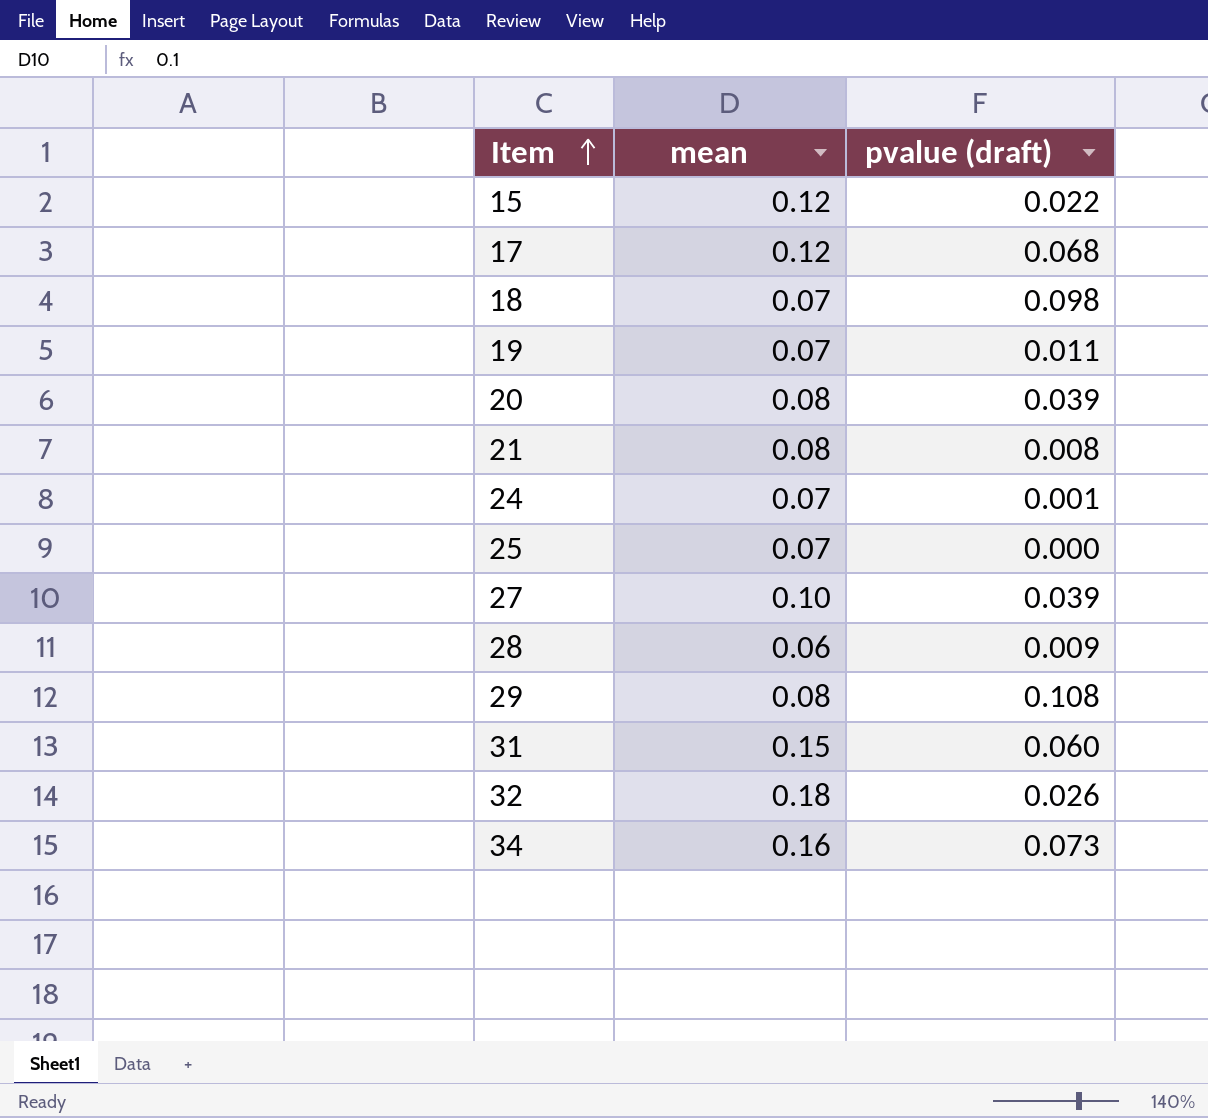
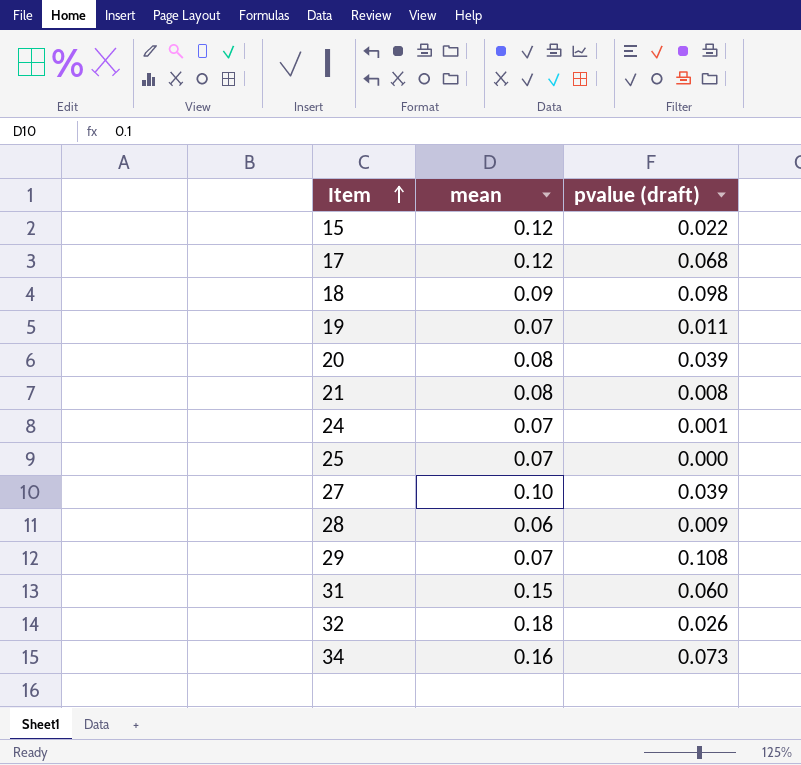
18 | mean: 0.07 -> 0.09
29 | mean: 0.08 -> 0.07

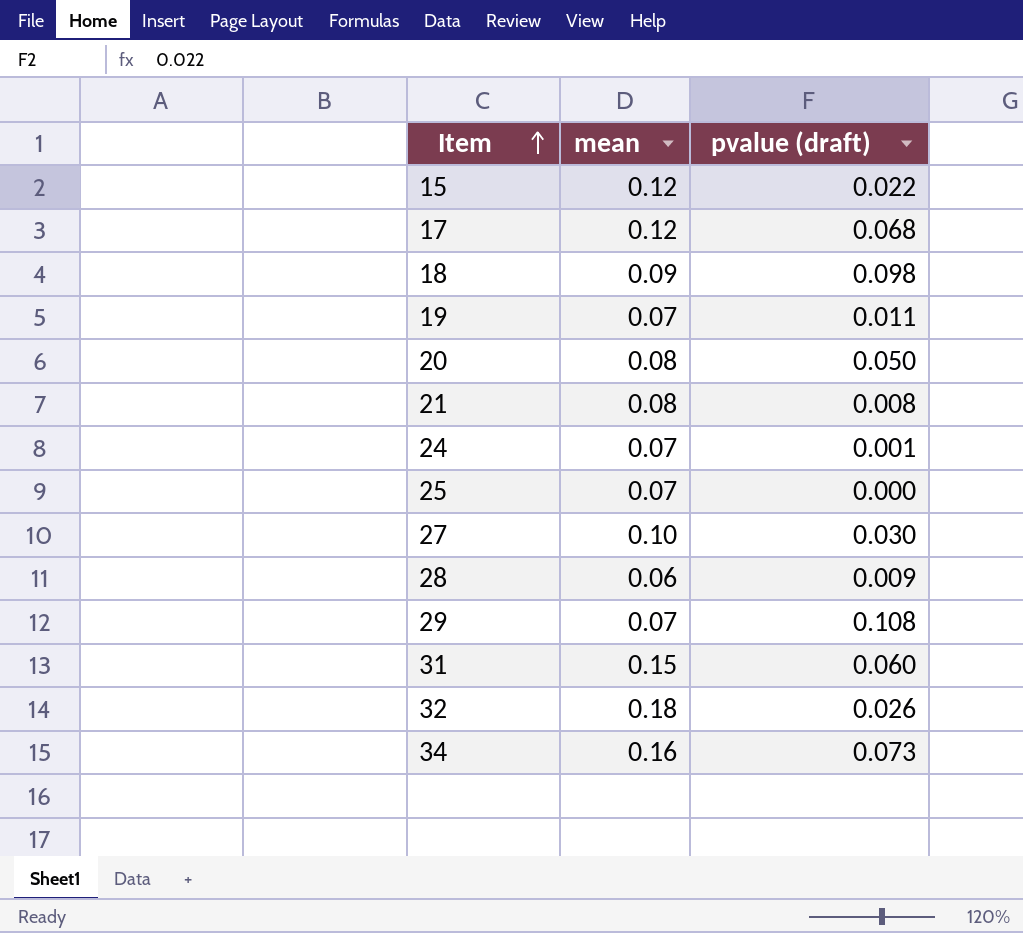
20 | pvalue (draft): 0.039 -> 0.050
27 | pvalue (draft): 0.039 -> 0.030

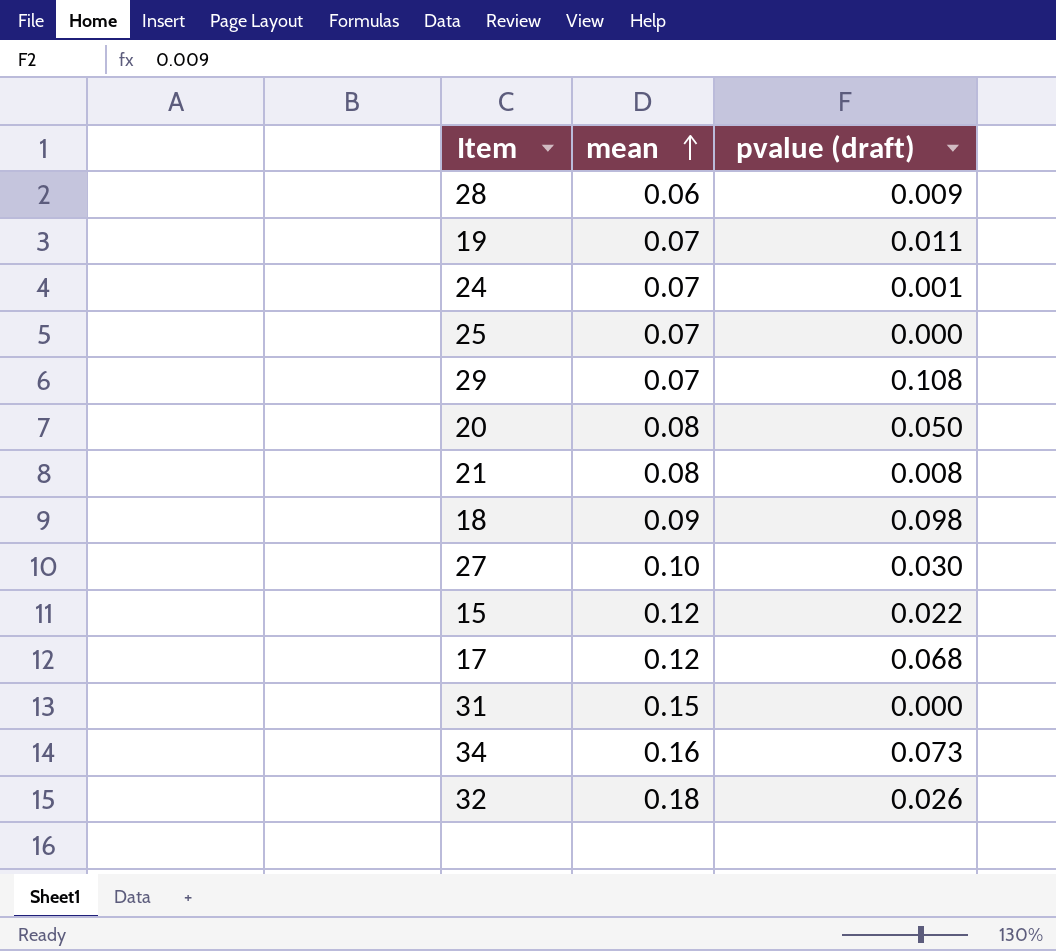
row order: Item ascending -> mean ascending
31 | pvalue (draft): 0.060 -> 0.000

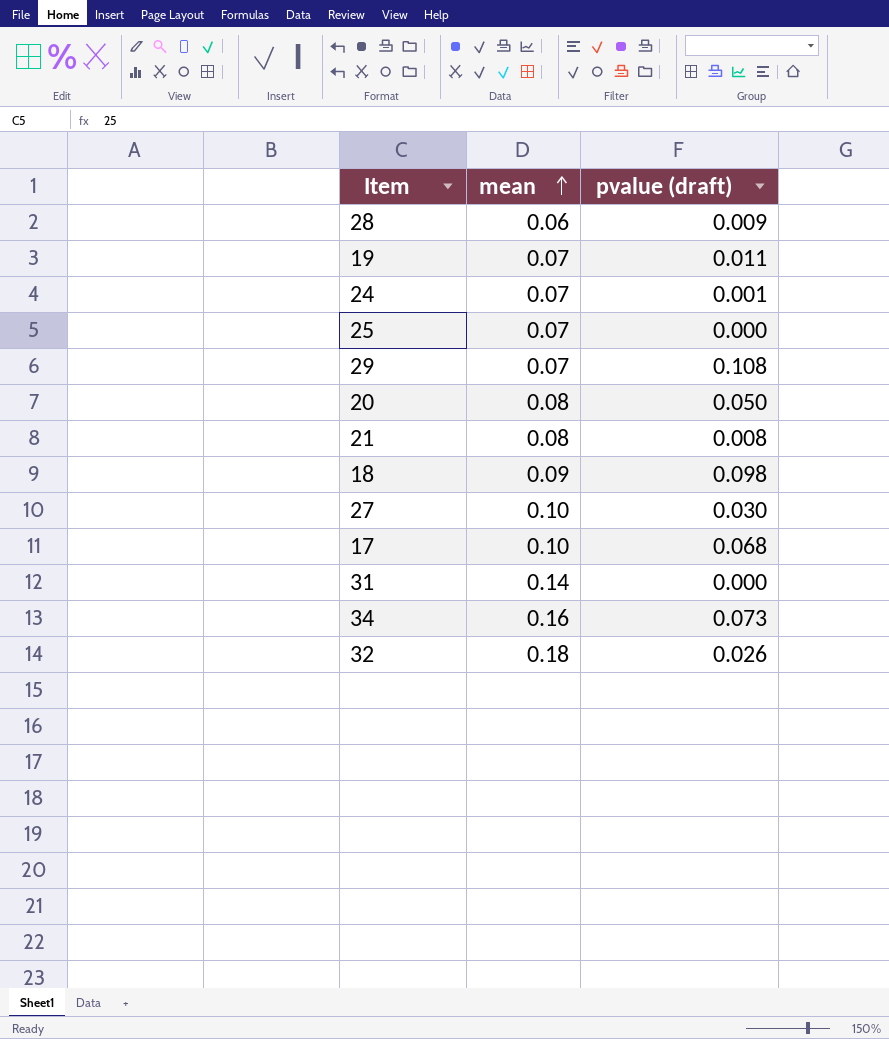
row 15: 0.12 | 0.022 -> none
17 | mean: 0.12 -> 0.10
31 | mean: 0.15 -> 0.14

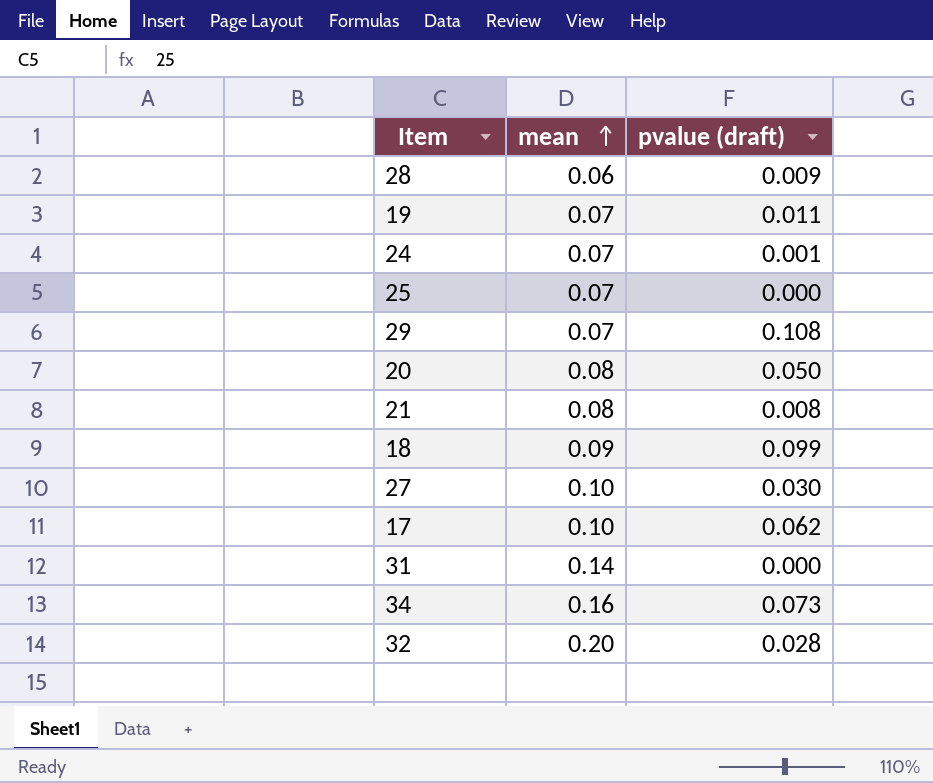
18 | pvalue (draft): 0.098 -> 0.099
17 | pvalue (draft): 0.068 -> 0.062
32 | mean: 0.18 -> 0.20
32 | pvalue (draft): 0.026 -> 0.028

